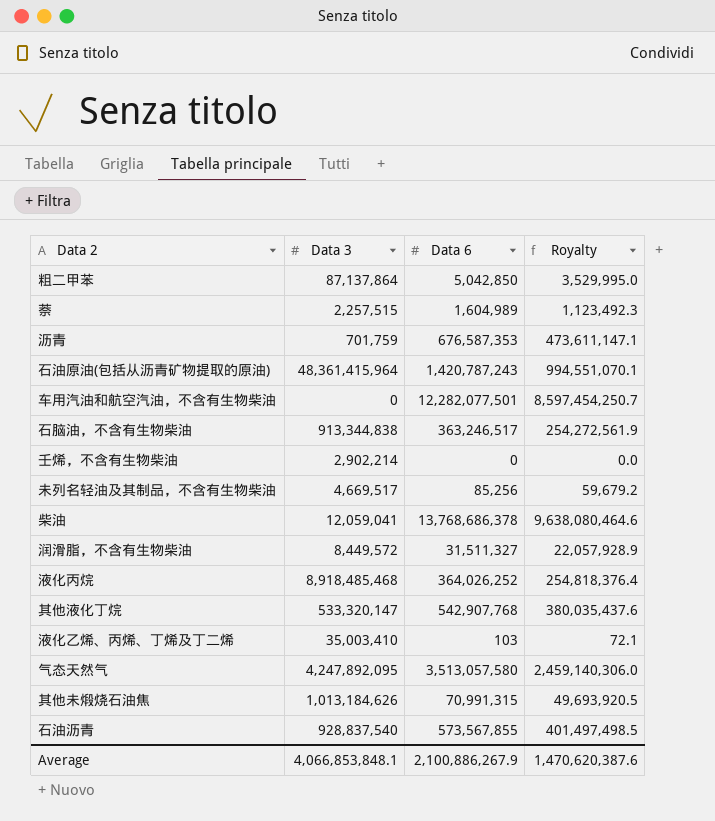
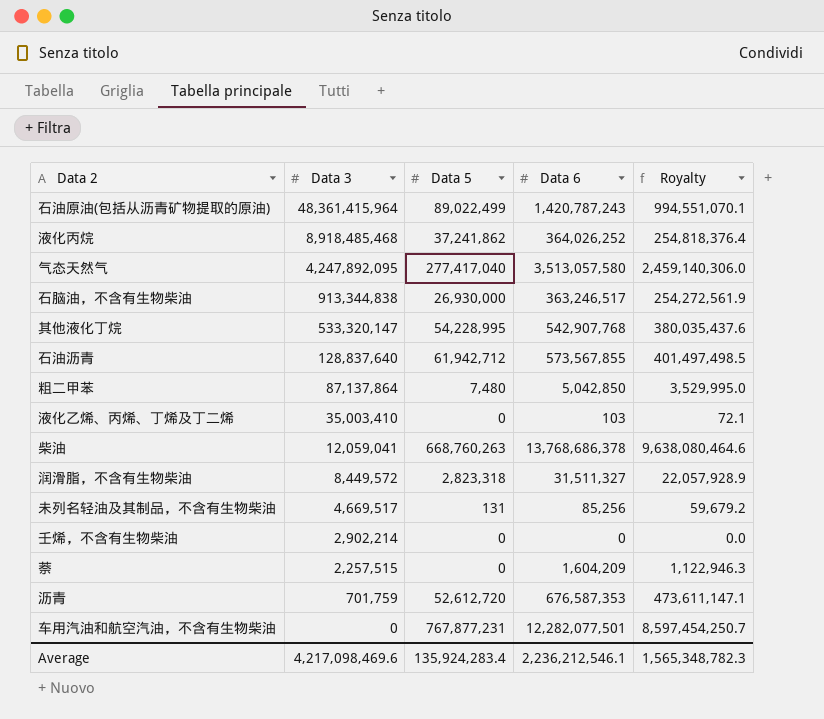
row order: none -> Data 3 descending
column Data 5 | position: none -> 3
row 其他未煅烧石油焦: 1,013,184,626 | 70,991,315 | 49,693,920.5 -> none
石油沥青 | Data 3: 928,837,540 -> 128,837,640
萘 | Data 6: 1,604,989 -> 1,604,209
萘 | Royalty: 1,123,492.3 -> 1,122,946.3
Average | Data 3: 4,066,853,848.1 -> 4,217,098,469.6
Average | Data 6: 2,100,886,267.9 -> 2,236,212,546.1
Average | Royalty: 1,470,620,387.6 -> 1,565,348,782.3

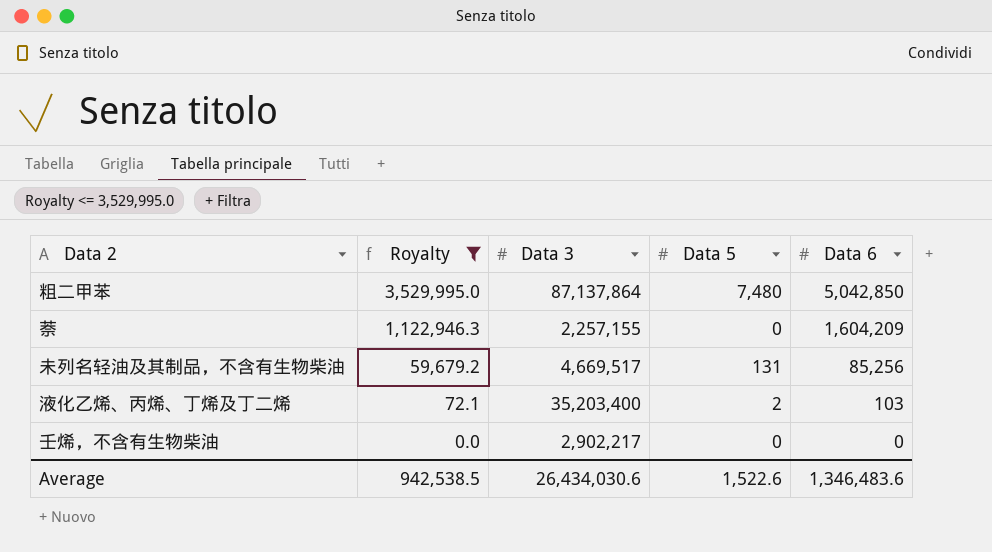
filter: none -> Royalty <= 3,529,995.0
row order: Data 3 descending -> Royalty descending
column Royalty | position: 5 -> 2
萘 | Data 3: 2,257,515 -> 2,257,155
液化乙烯、丙烯、丁烯及丁二烯 | Data 3: 35,003,410 -> 35,203,400
液化乙烯、丙烯、丁烯及丁二烯 | Data 5: 0 -> 2
壬烯，不含有生物柴油 | Data 3: 2,902,214 -> 2,902,217
Average | Royalty: 1,565,348,782.3 -> 942,538.5
Average | Data 3: 4,217,098,469.6 -> 26,434,030.6
Average | Data 5: 135,924,283.4 -> 1,522.6
Average | Data 6: 2,236,212,546.1 -> 1,346,483.6

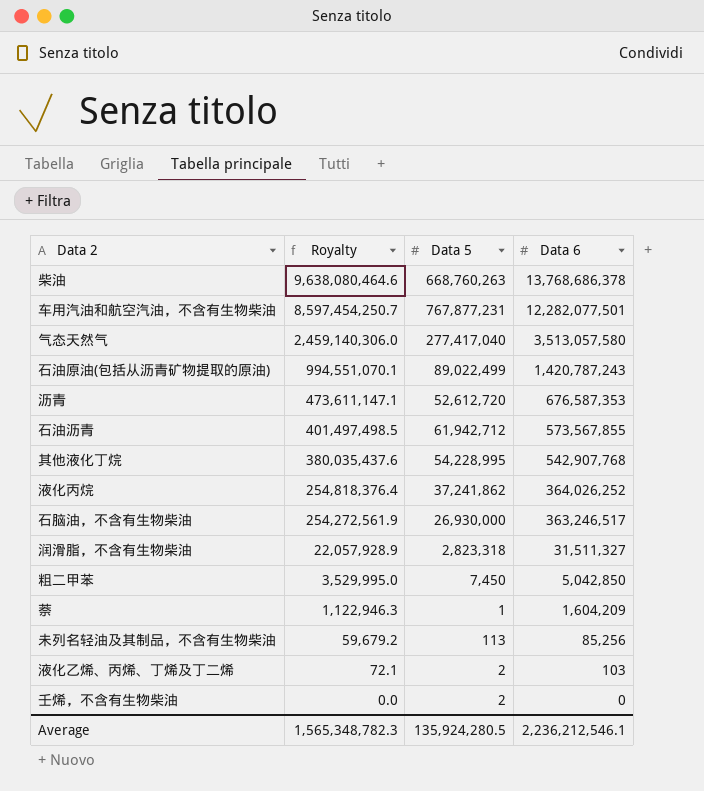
filter: Royalty <= 3,529,995.0 -> none
column Data 3 | position: 3 -> none
粗二甲苯 | Data 5: 7,480 -> 7,450
萘 | Data 5: 0 -> 1
未列名轻油及其制品，不含有生物柴油 | Data 5: 131 -> 113
壬烯，不含有生物柴油 | Data 5: 0 -> 2
Average | Royalty: 942,538.5 -> 1,565,348,782.3
Average | Data 5: 1,522.6 -> 135,924,280.5
Average | Data 6: 1,346,483.6 -> 2,236,212,546.1

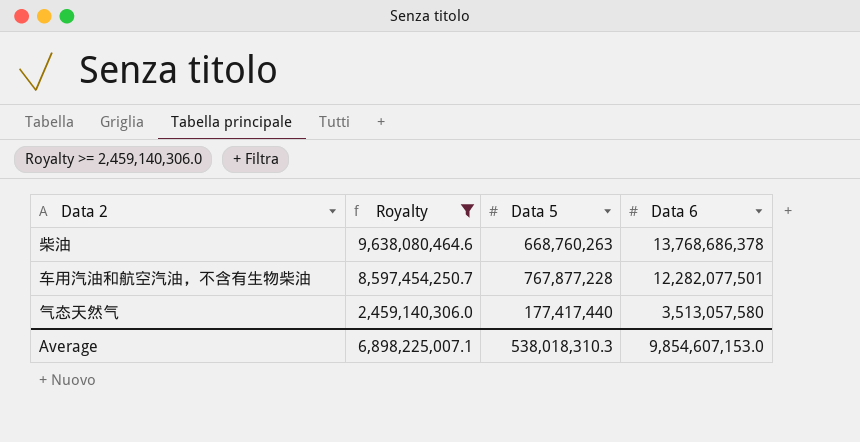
filter: none -> Royalty >= 2,459,140,306.0
车用汽油和航空汽油，不含有生物柴油 | Data 5: 767,877,231 -> 767,877,228
气态天然气 | Data 5: 277,417,040 -> 177,417,440
Average | Royalty: 1,565,348,782.3 -> 6,898,225,007.1
Average | Data 5: 135,924,280.5 -> 538,018,310.3
Average | Data 6: 2,236,212,546.1 -> 9,854,607,153.0

